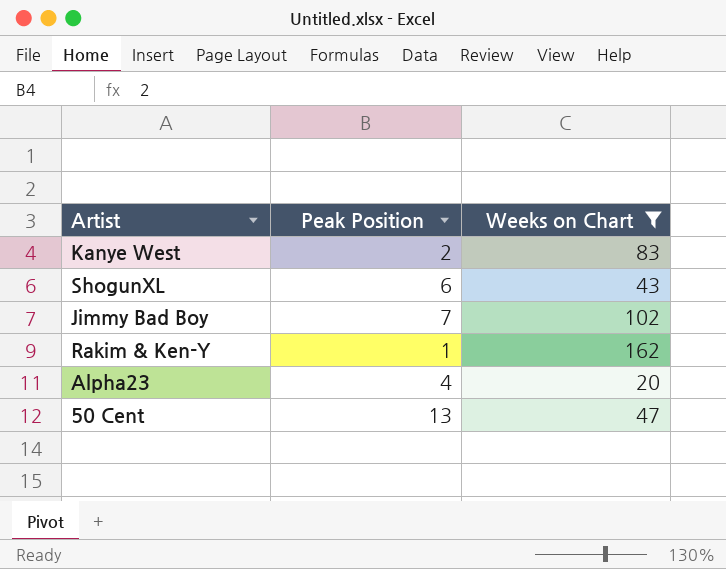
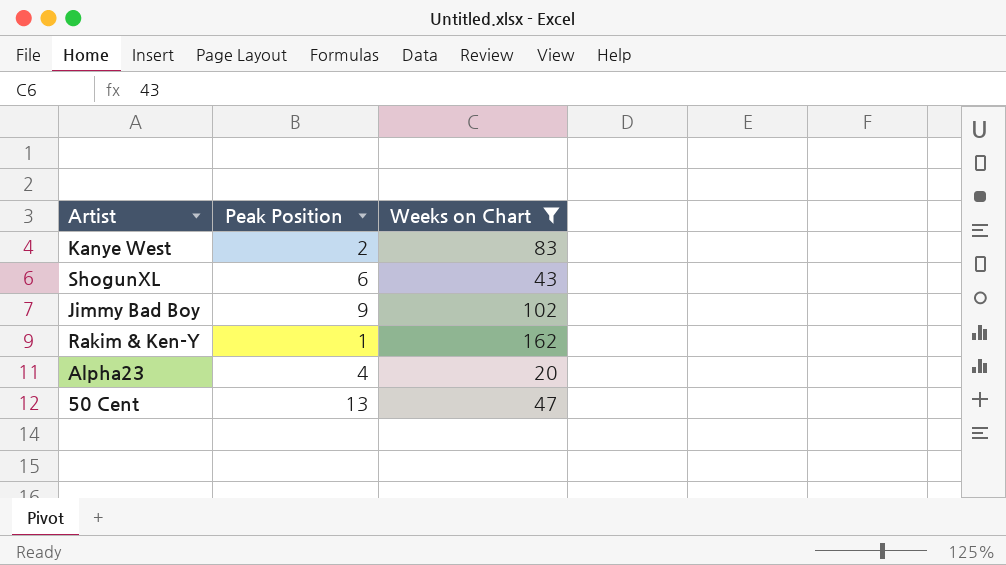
Jimmy Bad Boy | Peak Position: 7 -> 9

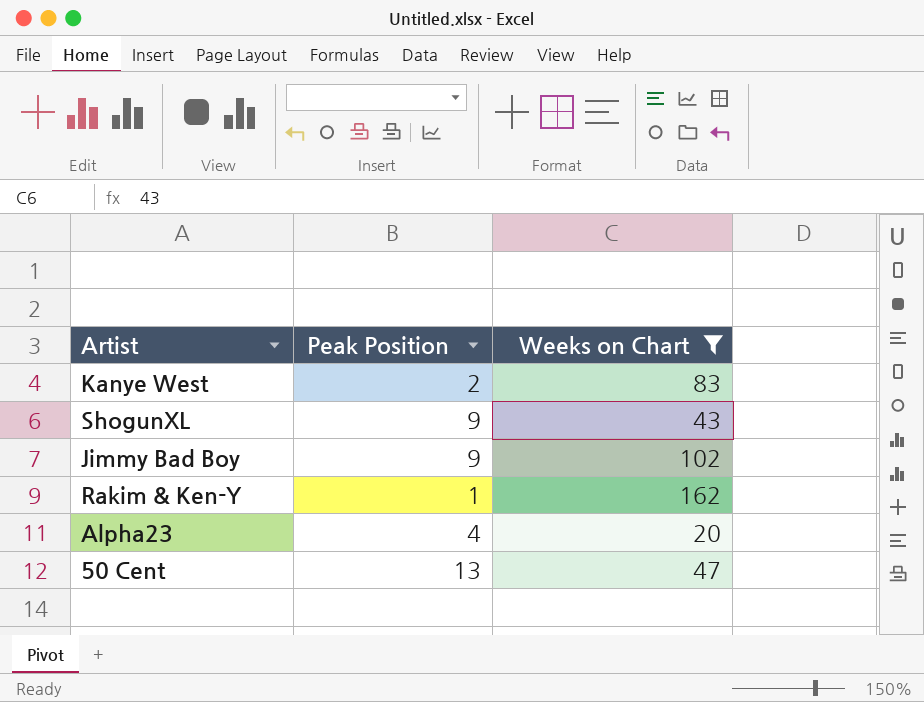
ShogunXL | Peak Position: 6 -> 9

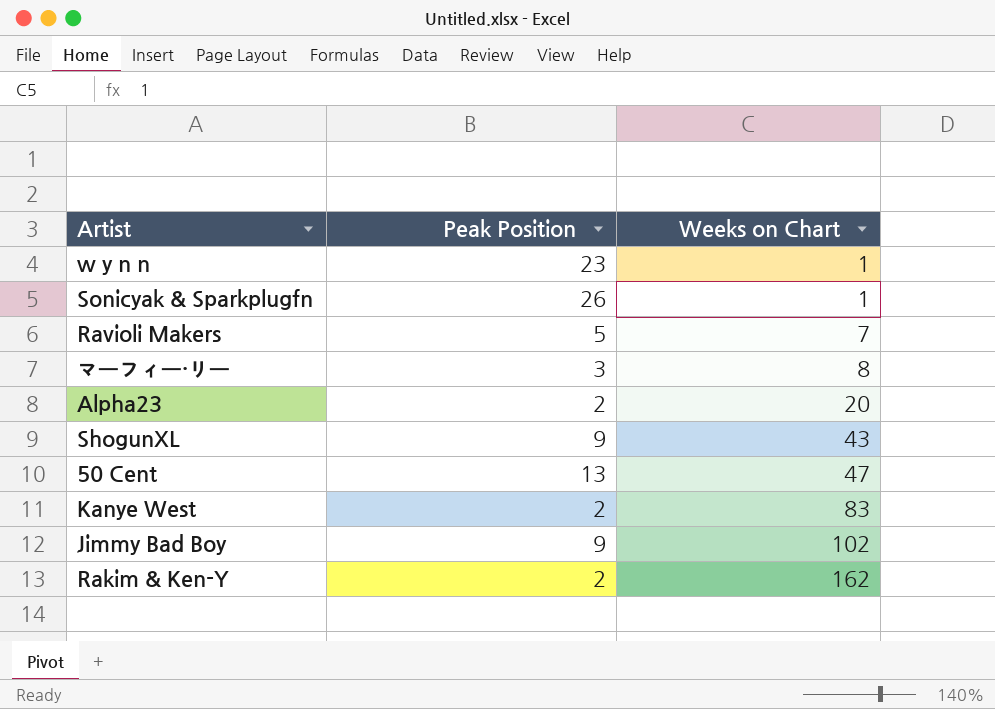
filter: Weeks on Chart >= 20 -> none
row order: none -> Weeks on Chart ascending
Alpha23 | Peak Position: 4 -> 2
Rakim & Ken-Y | Peak Position: 1 -> 2

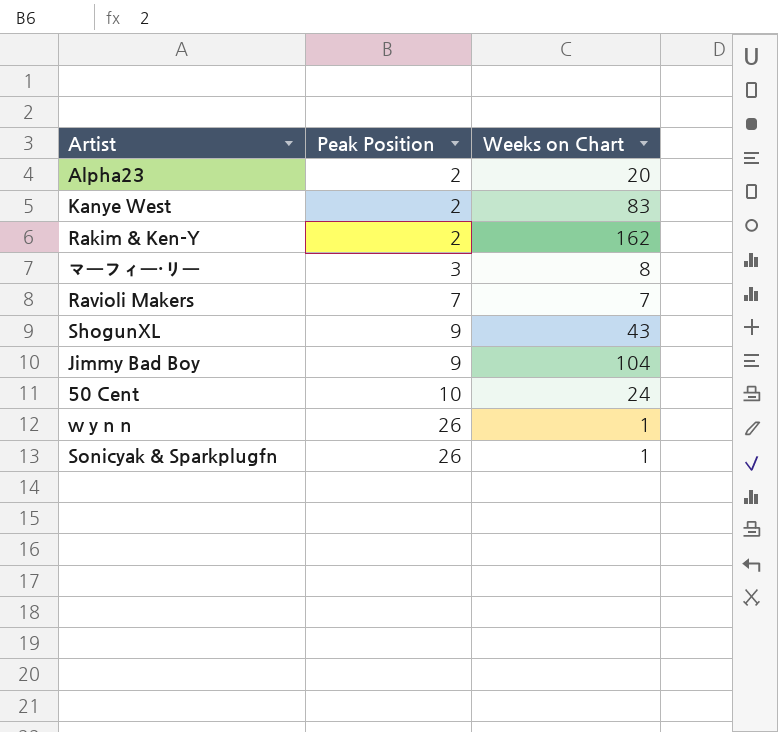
row order: Weeks on Chart ascending -> Peak Position ascending
Ravioli Makers | Peak Position: 5 -> 7
Jimmy Bad Boy | Weeks on Chart: 102 -> 104
50 Cent | Peak Position: 13 -> 10
50 Cent | Weeks on Chart: 47 -> 24
w y n n | Peak Position: 23 -> 26

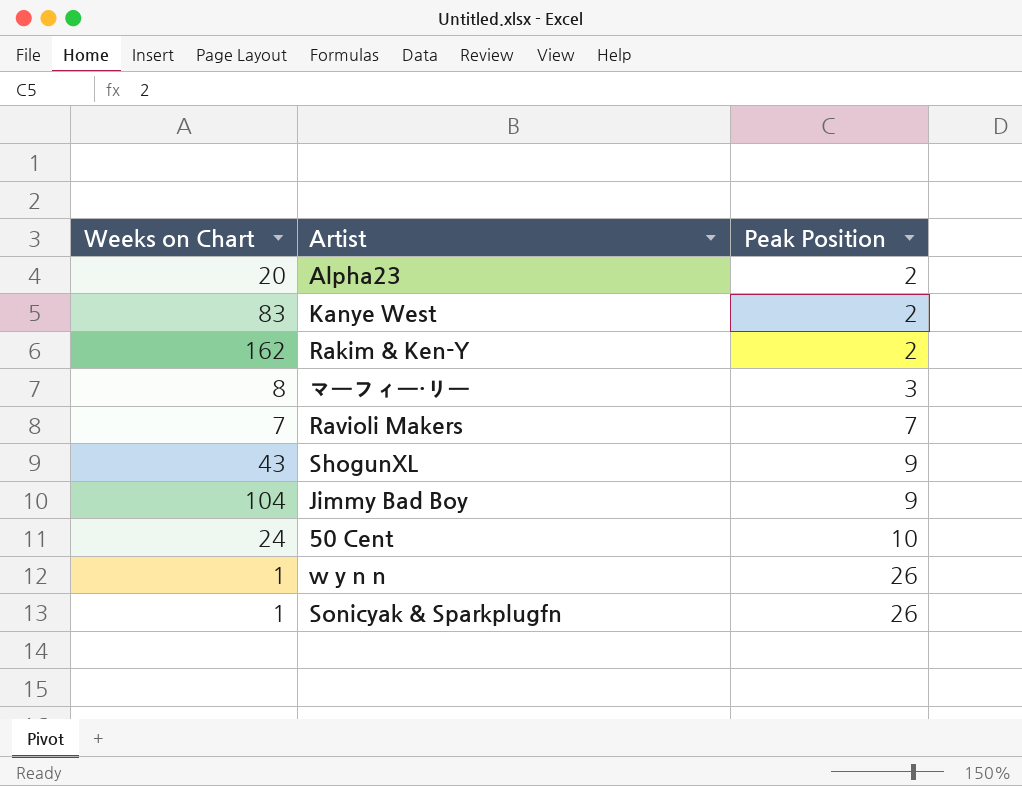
column Weeks on Chart | position: 3 -> 1

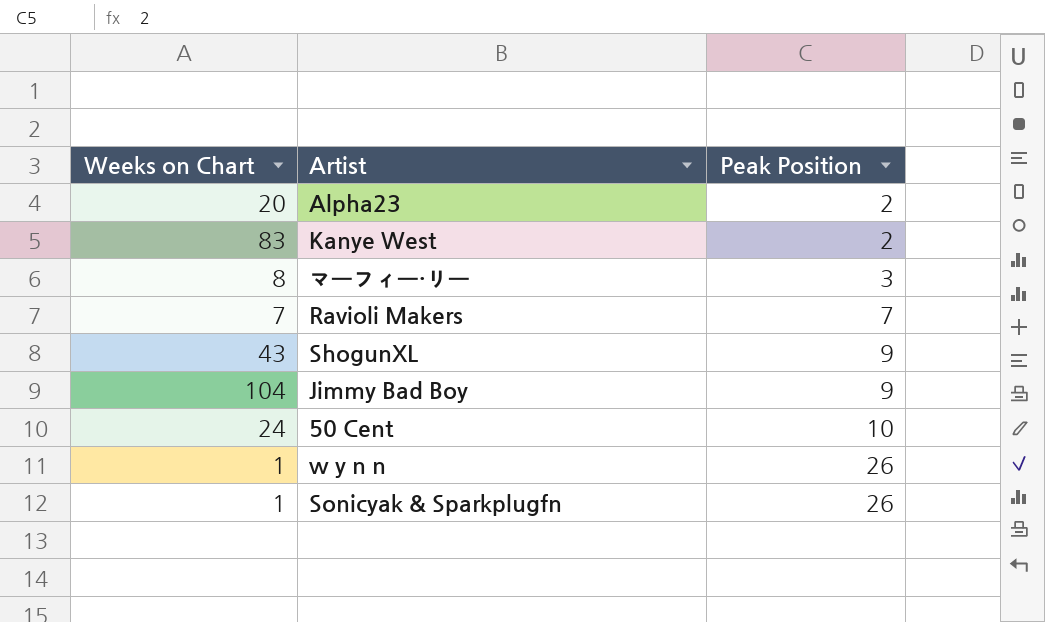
row Rakim & Ken-Y: 162 | 2 -> none

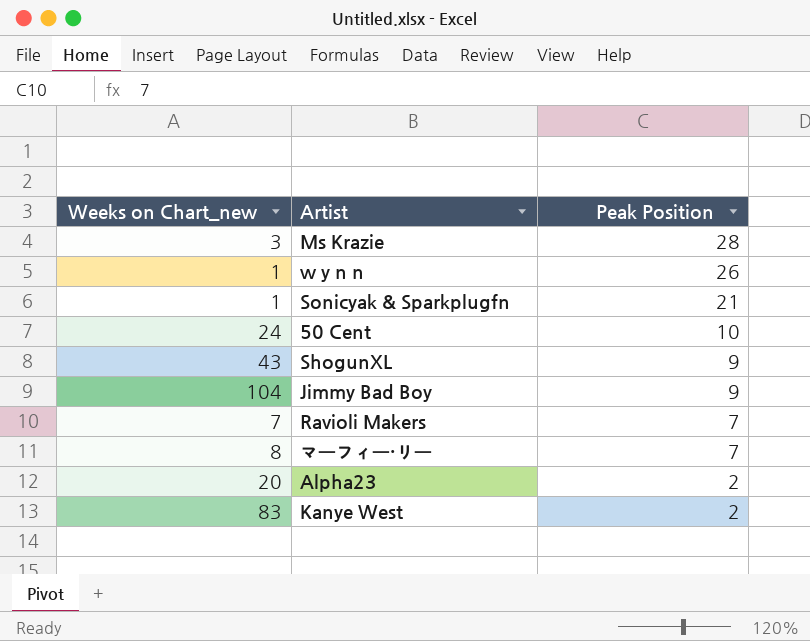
row order: Peak Position ascending -> Peak Position descending
column name: Weeks on Chart -> Weeks on Chart_new
row Ms Krazie: none -> 3 | 28
Sonicyak & Sparkplugfn | Peak Position: 26 -> 21
マーフィー・リー | Peak Position: 3 -> 7

